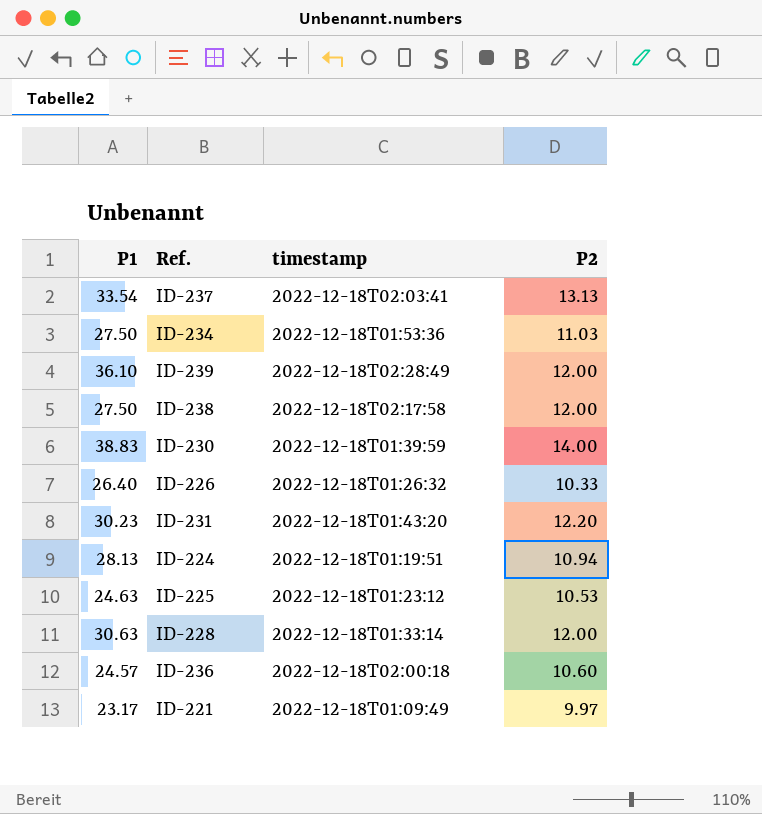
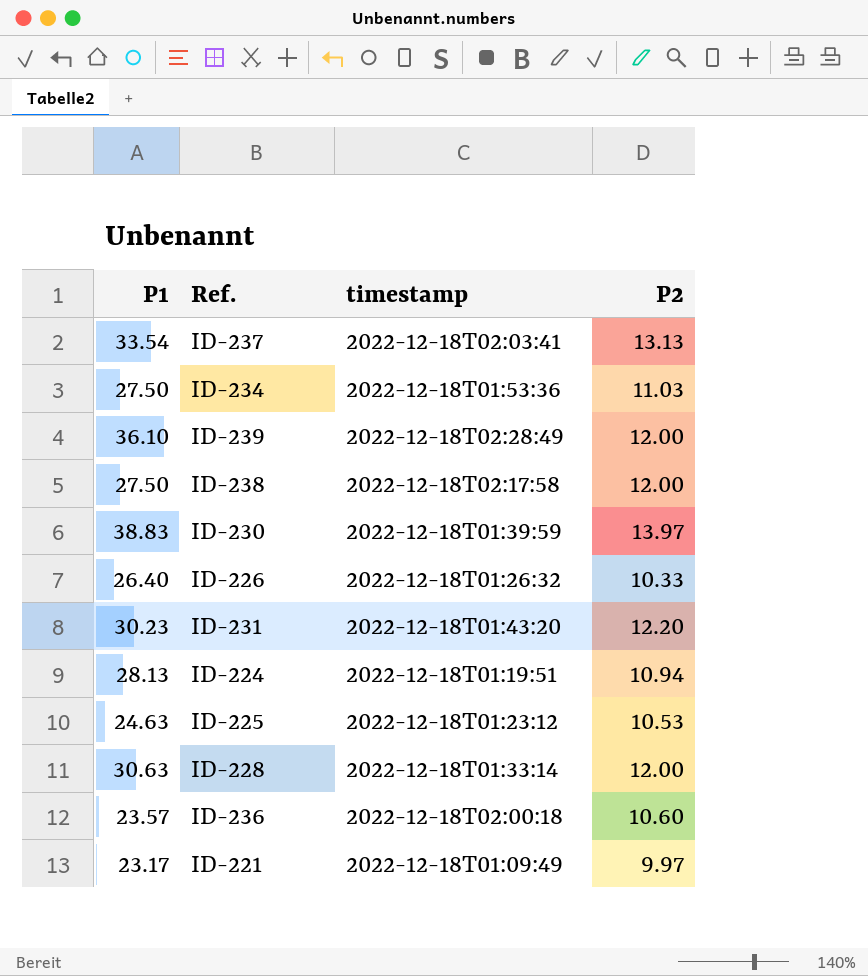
ID-230 | P2: 14.00 -> 13.97
ID-236 | P1: 24.57 -> 23.57

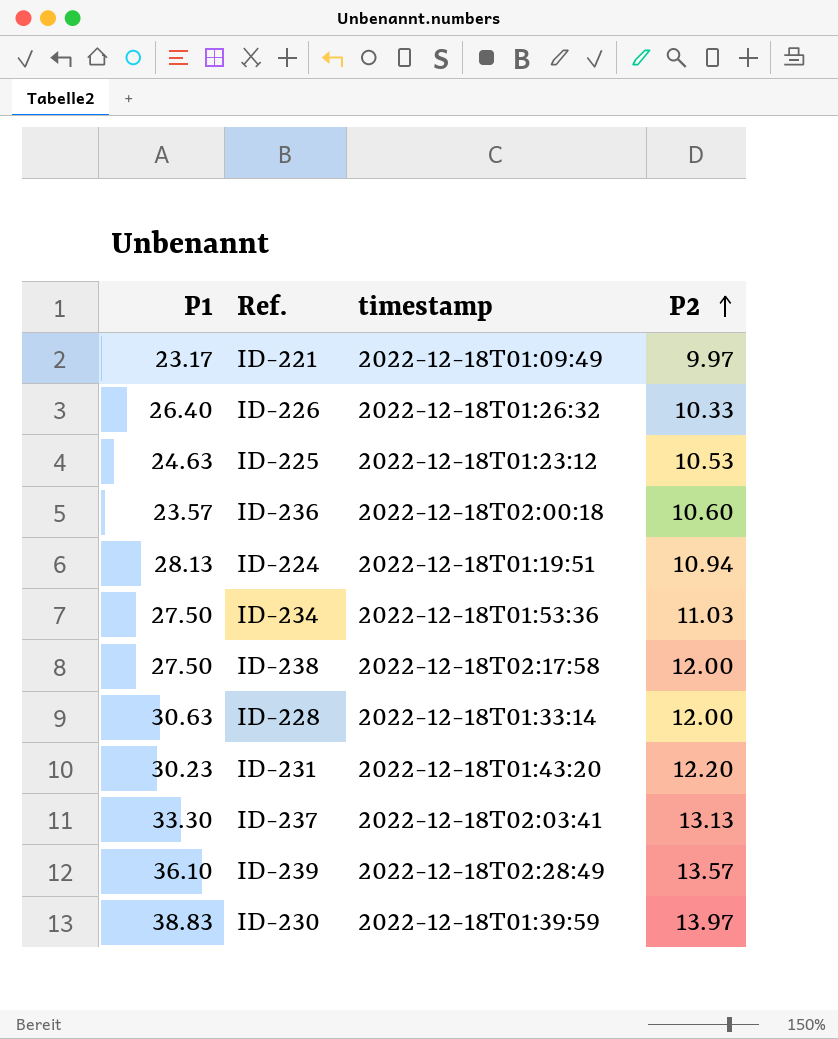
row order: none -> P2 ascending
ID-237 | P1: 33.54 -> 33.30
ID-239 | P2: 12.00 -> 13.57

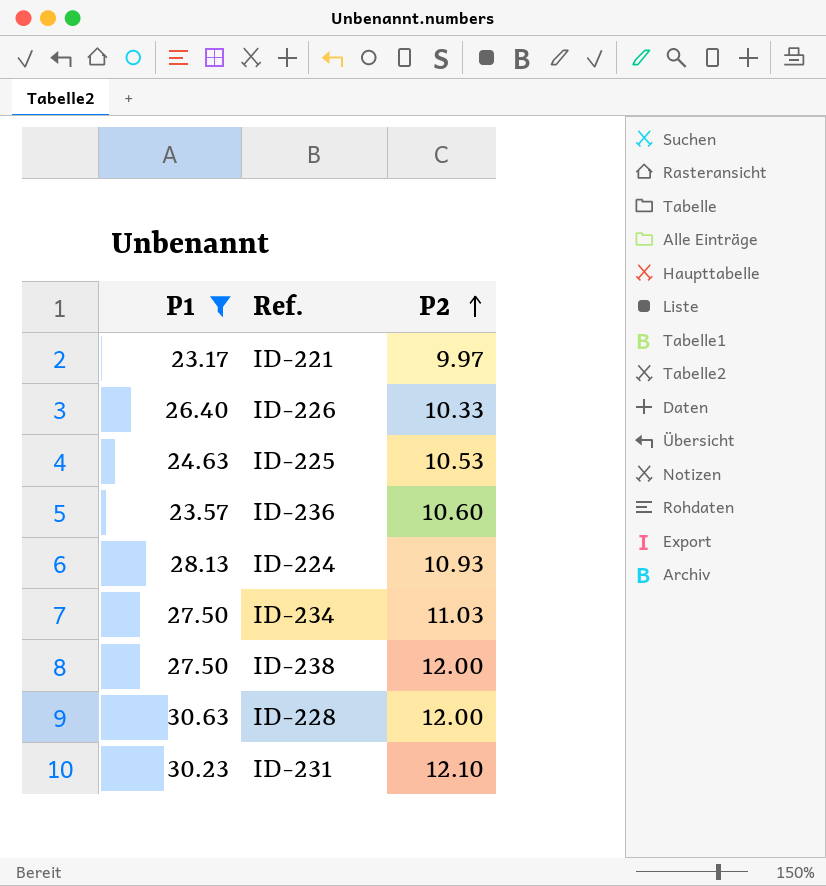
filter: none -> P1 <= 30.63
column timestamp | position: 3 -> none
ID-224 | P2: 10.94 -> 10.93
ID-231 | P2: 12.20 -> 12.10

